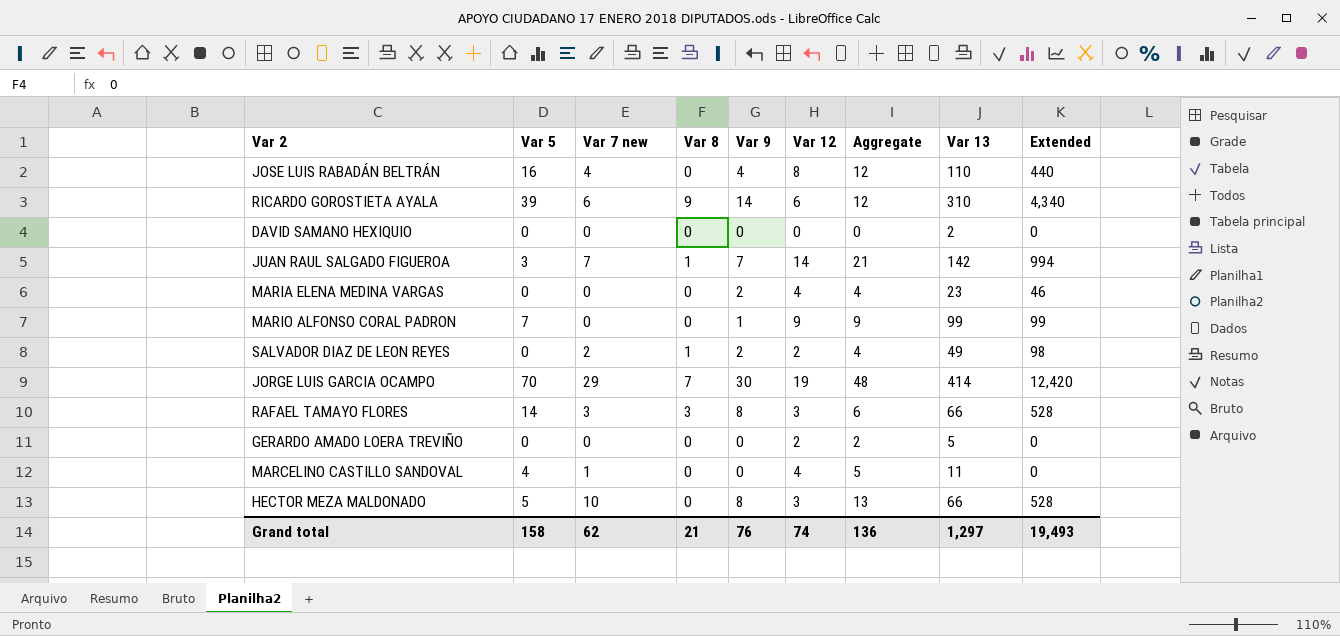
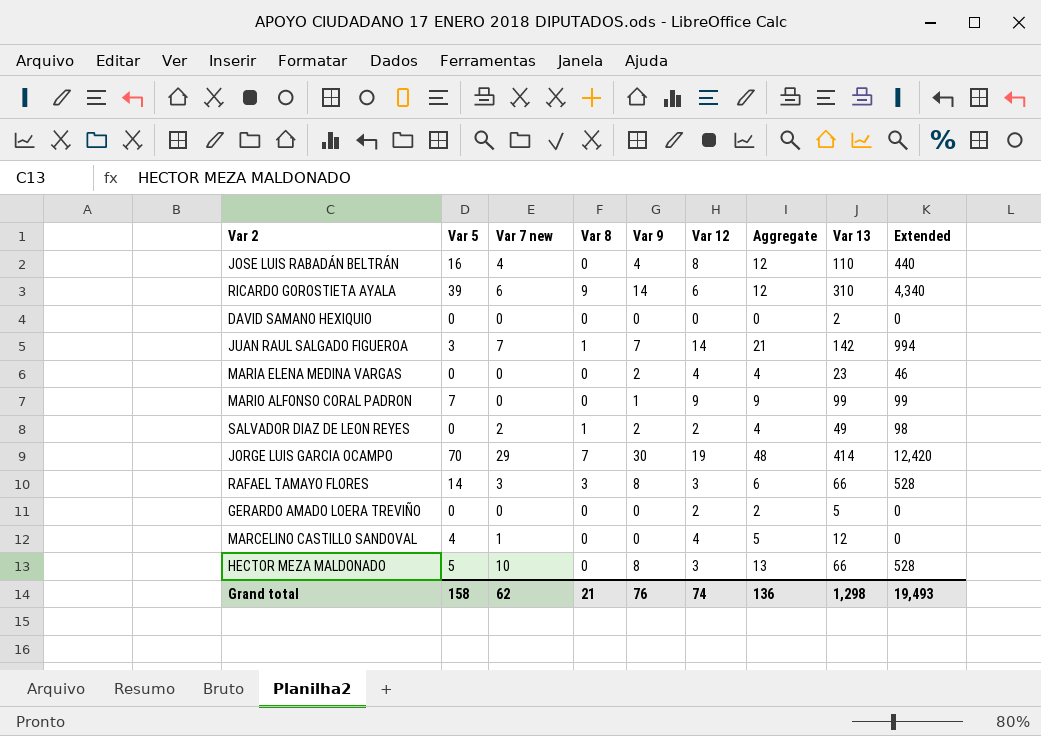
MARCELINO CASTILLO SANDOVAL | Var 13: 11 -> 12
Grand total | Var 13: 1,297 -> 1,298

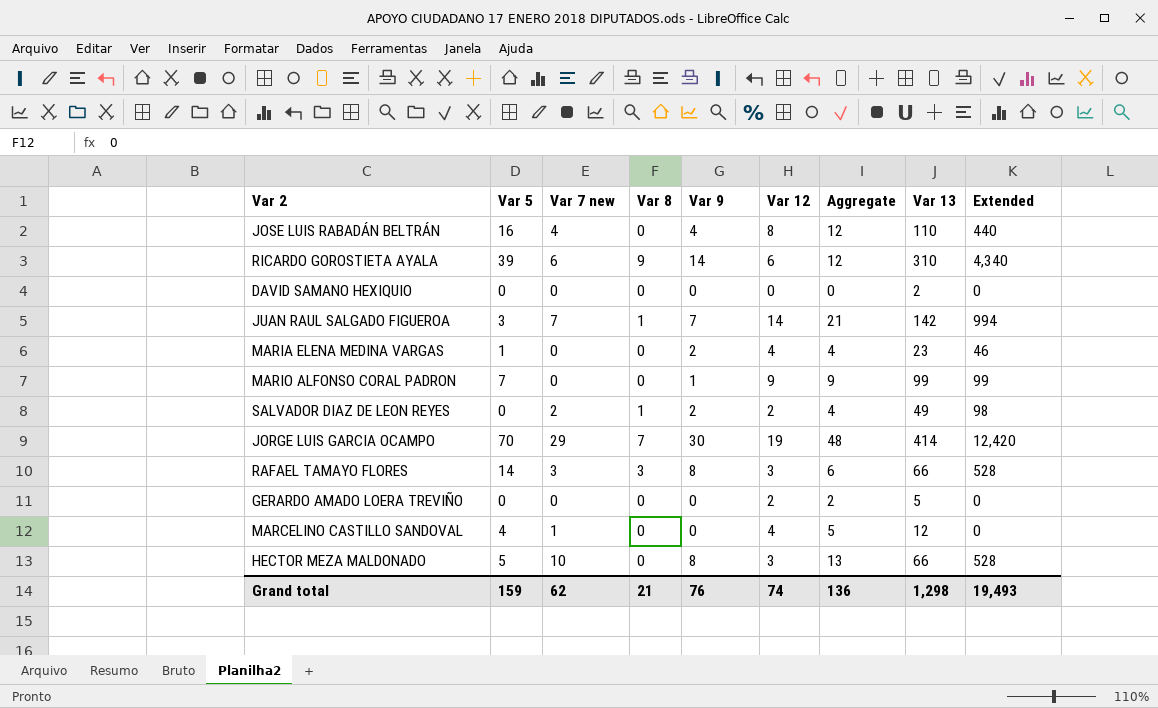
MARIA ELENA MEDINA VARGAS | Var 5: 0 -> 1
Grand total | Var 5: 158 -> 159

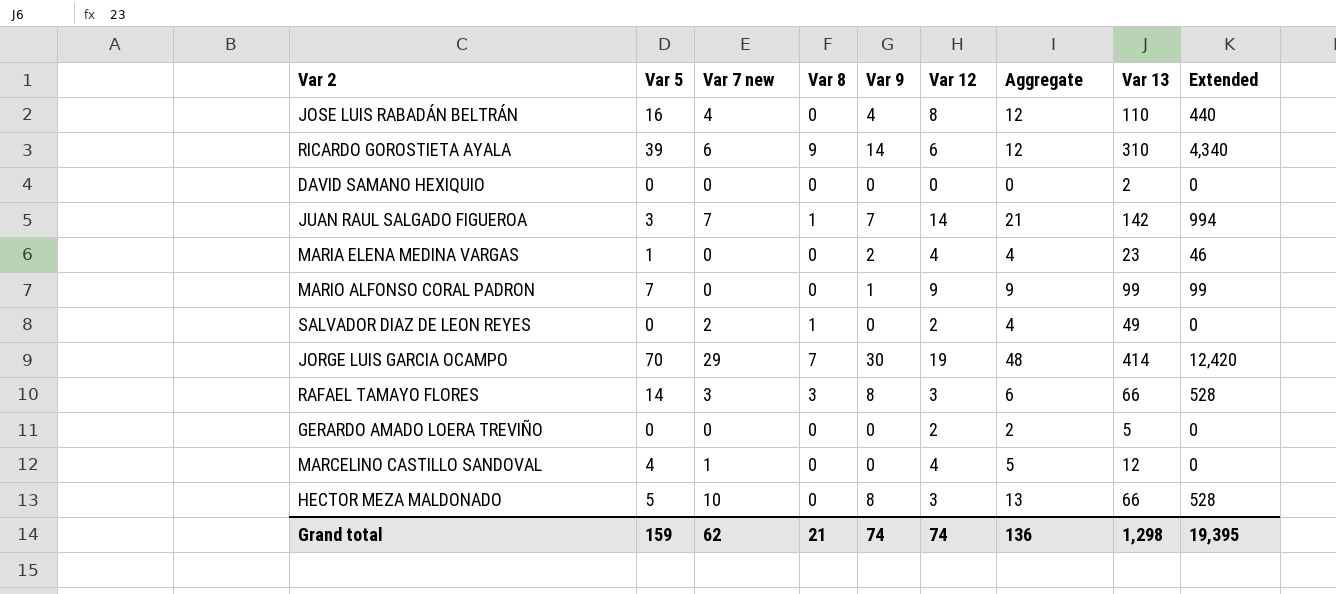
SALVADOR DIAZ DE LEON REYES | Var 9: 2 -> 0
SALVADOR DIAZ DE LEON REYES | Extended: 98 -> 0
Grand total | Var 9: 76 -> 74
Grand total | Extended: 19,493 -> 19,395

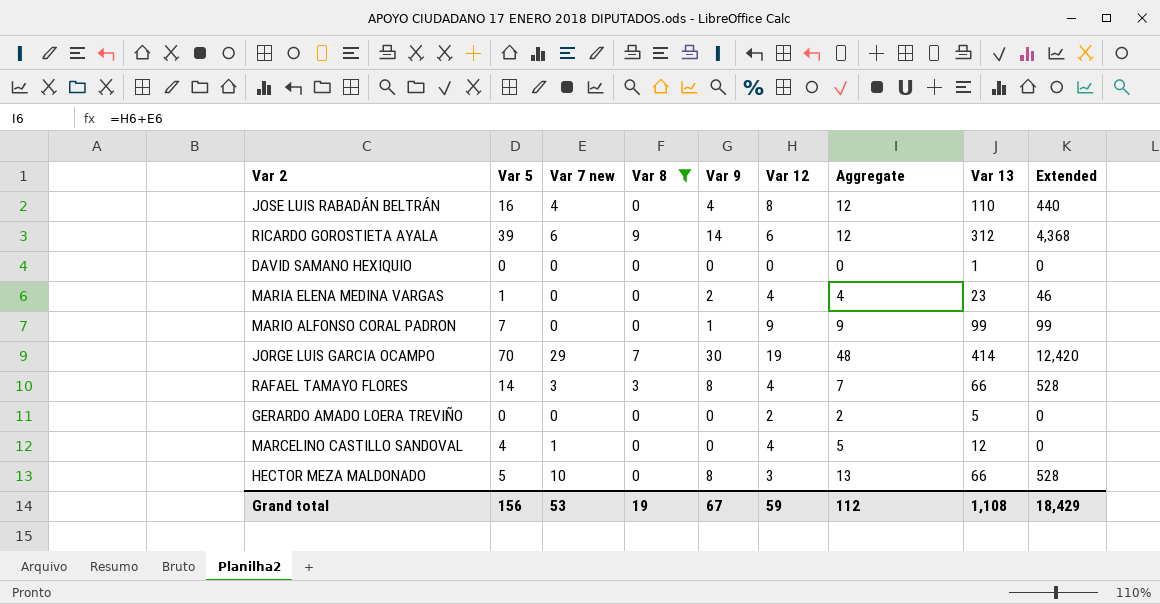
filter: none -> Var 8 != 1
RICARDO GOROSTIETA AYALA | Var 13: 310 -> 312
RICARDO GOROSTIETA AYALA | Extended: 4,340 -> 4,368
DAVID SAMANO HEXIQUIO | Var 13: 2 -> 1
RAFAEL TAMAYO FLORES | Var 12: 3 -> 4
RAFAEL TAMAYO FLORES | Aggregate: 6 -> 7
Grand total | Var 5: 159 -> 156
Grand total | Var 7 new: 62 -> 53
Grand total | Var 8: 21 -> 19
Grand total | Var 9: 74 -> 67
Grand total | Var 12: 74 -> 59
Grand total | Aggregate: 136 -> 112
Grand total | Var 13: 1,298 -> 1,108
Grand total | Extended: 19,395 -> 18,429

